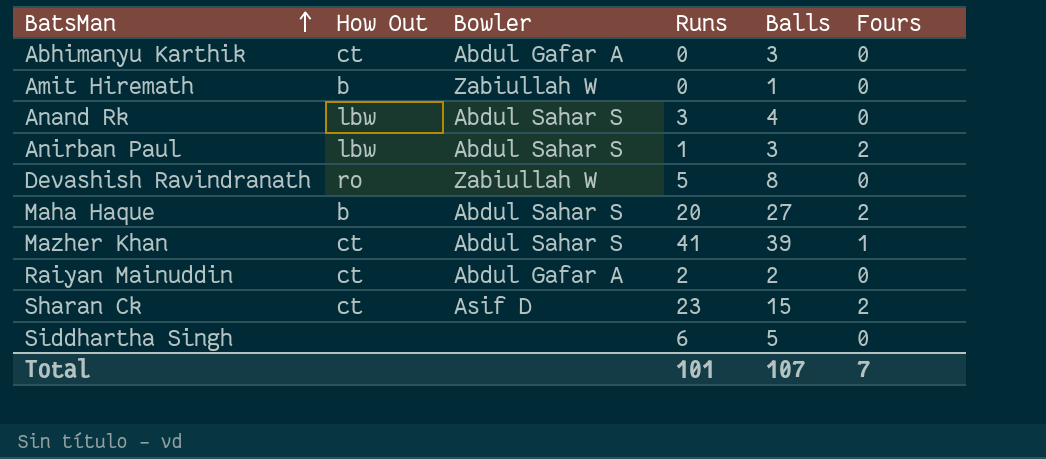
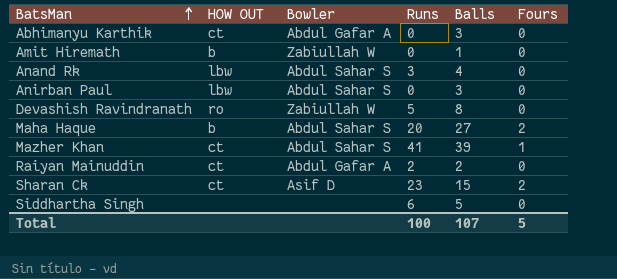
column name: How Out -> HOW OUT
Anirban Paul | Runs: 1 -> 0
Anirban Paul | Fours: 2 -> 0
Total | Runs: 101 -> 100
Total | Fours: 7 -> 5

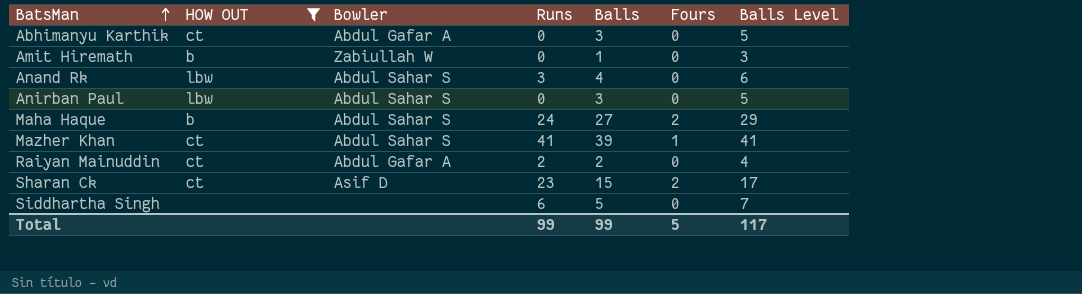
filter: none -> HOW OUT != ro
column Balls Level | formula: none -> [Balls] + 2
Maha Haque | Runs: 20 -> 24
Total | Runs: 100 -> 99
Total | Balls: 107 -> 99

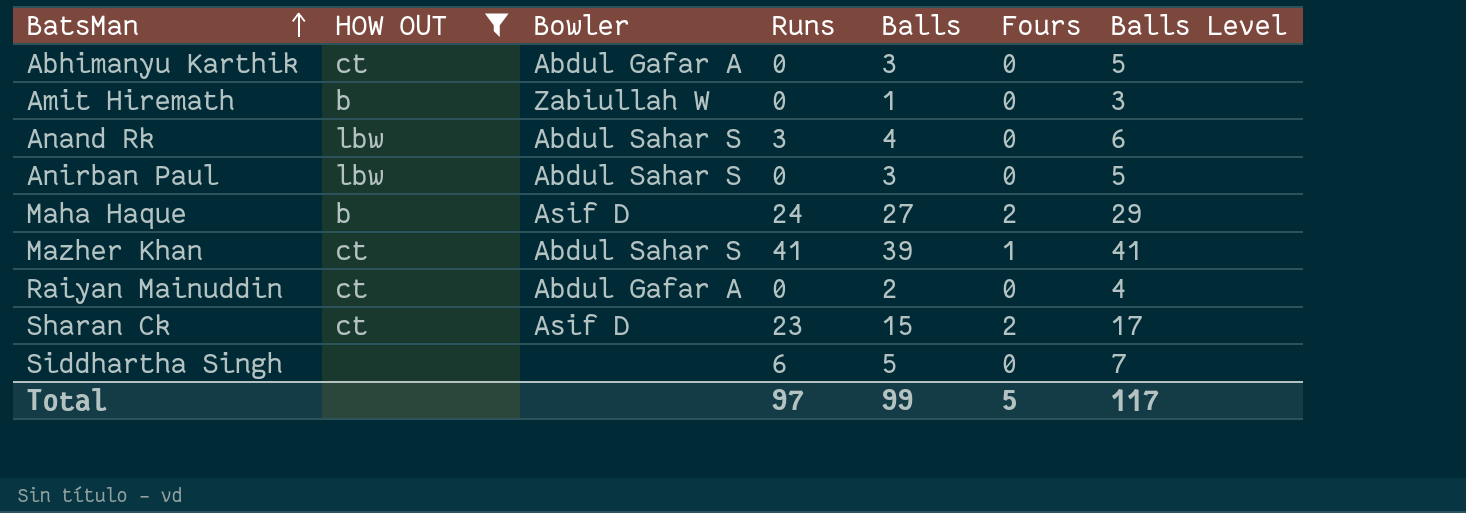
Maha Haque | Bowler: Abdul Sahar S -> Asif D
Raiyan Mainuddin | Runs: 2 -> 0
Total | Runs: 99 -> 97

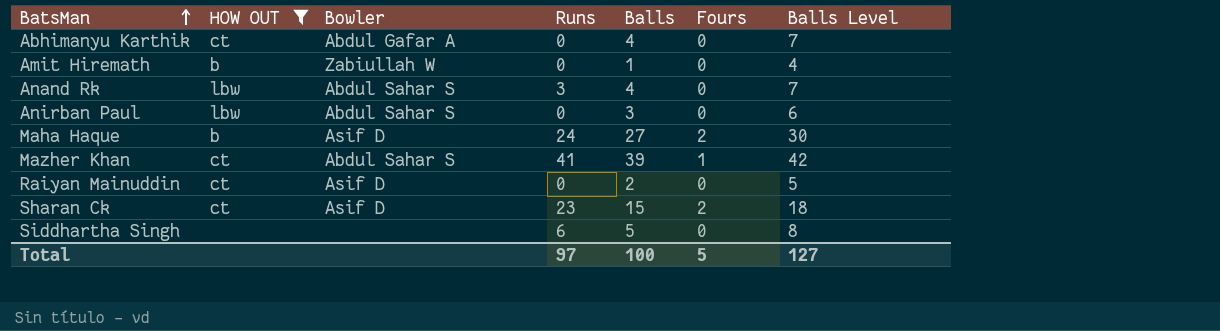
column Balls Level | formula: [Balls] + 2 -> [Balls] + 3
Abhimanyu Karthik | Balls: 3 -> 4
Raiyan Mainuddin | Bowler: Abdul Gafar A -> Asif D
Total | Balls: 99 -> 100
Total | Balls Level: 117 -> 127

